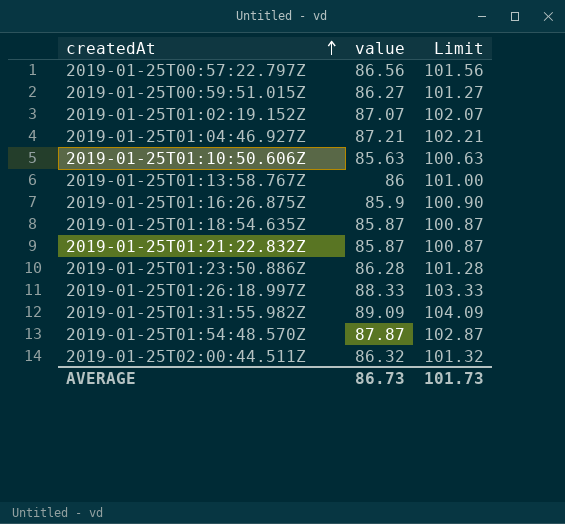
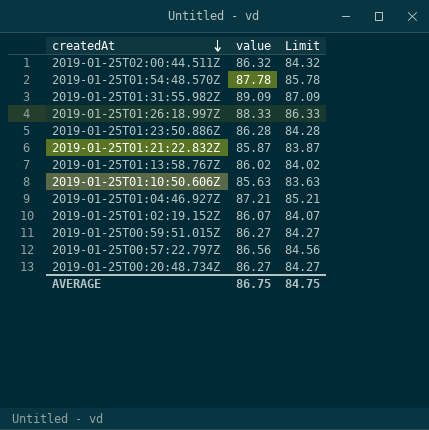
row order: createdAt ascending -> createdAt descending
column Limit | formula: [value] + 15 -> [value] - 2
row 2019-01-25T01:16:26.875Z: 85.9 | 100.90 -> none
row 2019-01-25T01:18:54.635Z: 85.87 | 100.87 -> none
2019-01-25T01:54:48.570Z | value: 87.87 -> 87.78
2019-01-25T01:13:58.767Z | value: 86 -> 86.02
2019-01-25T01:02:19.152Z | value: 87.07 -> 86.07
row 2019-01-25T00:20:48.734Z: none -> 86.27 | 84.27
AVERAGE | value: 86.73 -> 86.75
AVERAGE | Limit: 101.73 -> 84.75

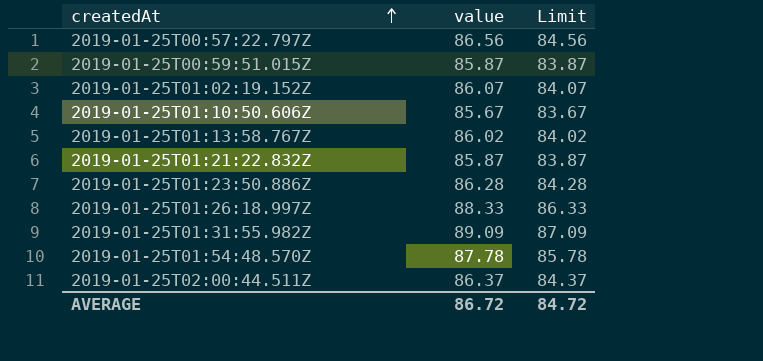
row order: createdAt descending -> createdAt ascending
row 2019-01-25T01:04:46.927Z: 87.21 | 85.21 -> none
row 2019-01-25T00:20:48.734Z: 86.27 | 84.27 -> none
2019-01-25T00:59:51.015Z | value: 86.27 -> 85.87
2019-01-25T00:59:51.015Z | Limit: 84.27 -> 83.87
2019-01-25T01:10:50.606Z | value: 85.63 -> 85.67
2019-01-25T01:10:50.606Z | Limit: 83.63 -> 83.67
2019-01-25T02:00:44.511Z | value: 86.32 -> 86.37
2019-01-25T02:00:44.511Z | Limit: 84.32 -> 84.37
AVERAGE | value: 86.75 -> 86.72
AVERAGE | Limit: 84.75 -> 84.72

